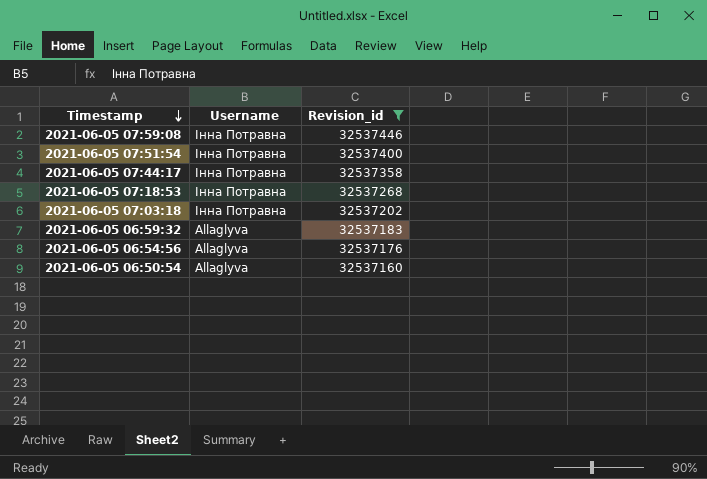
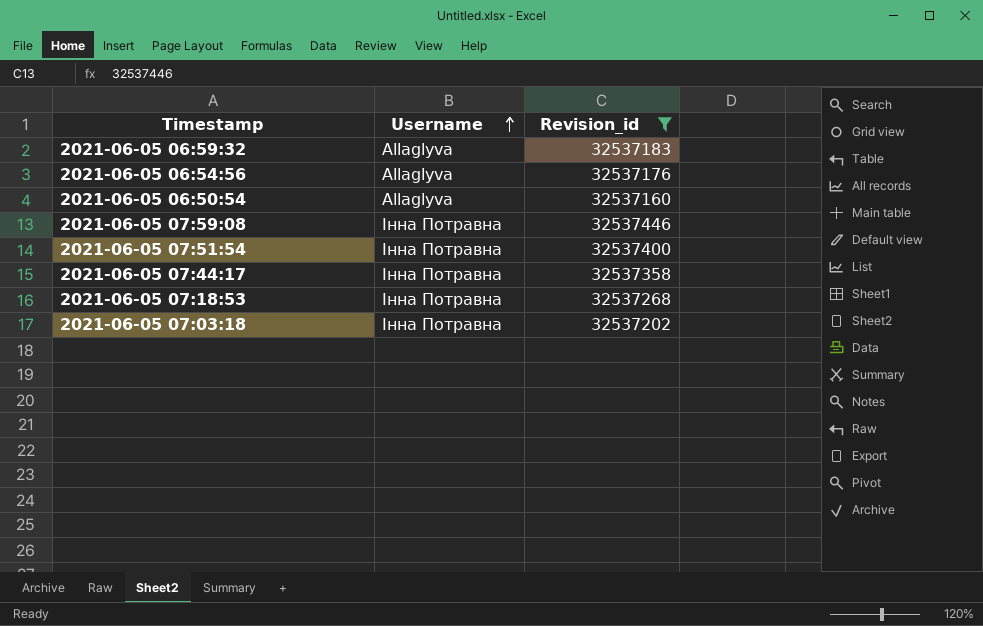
row order: Timestamp descending -> Username ascending

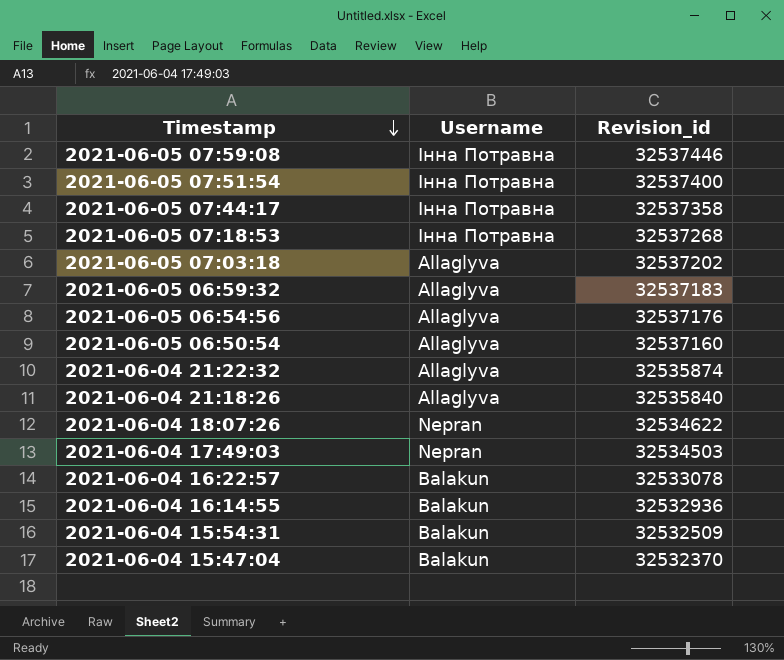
filter: Revision_id >= 32537160 -> none
row order: Username ascending -> Timestamp descending
2021-06-05 07:03:18 | Username: Інна Потравна -> Allaglyva

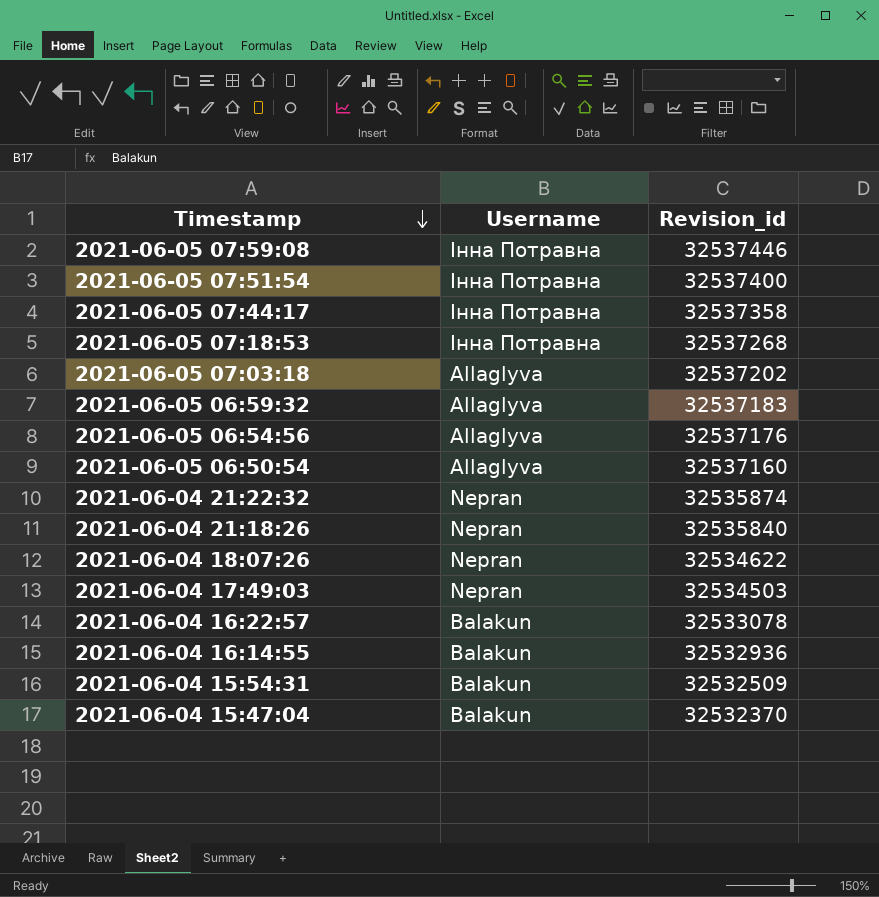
2021-06-04 21:22:32 | Username: Allaglyva -> Nepran
2021-06-04 21:18:26 | Username: Allaglyva -> Nepran

